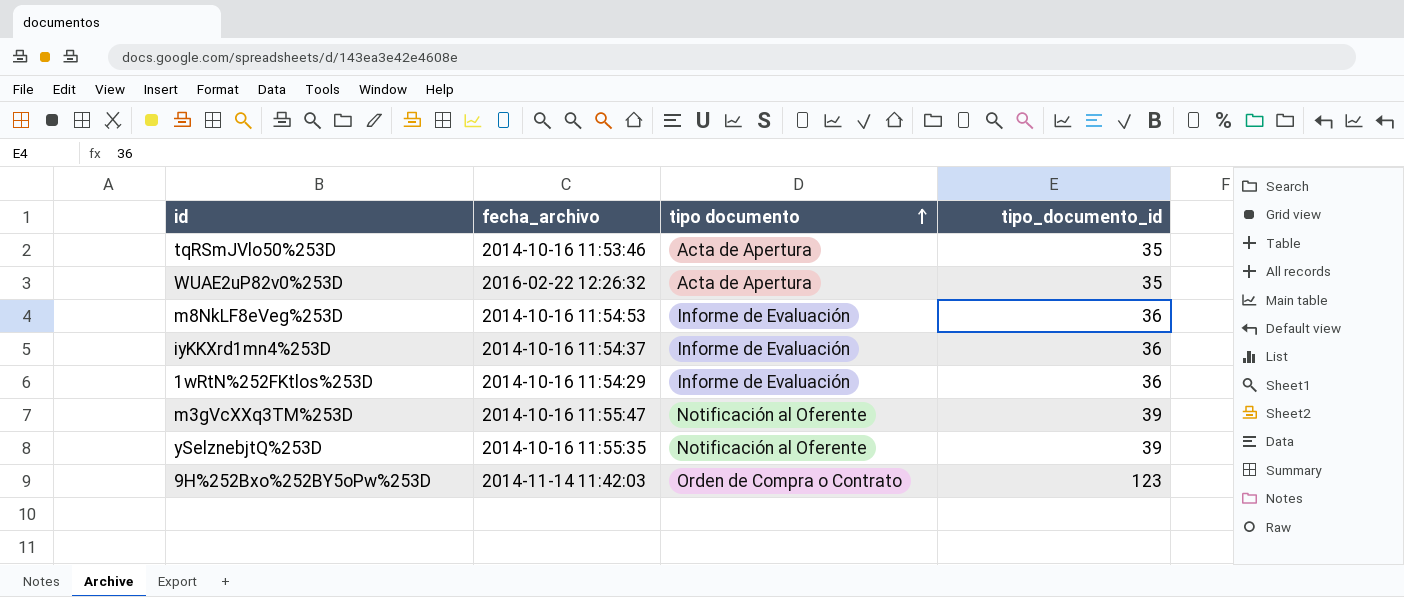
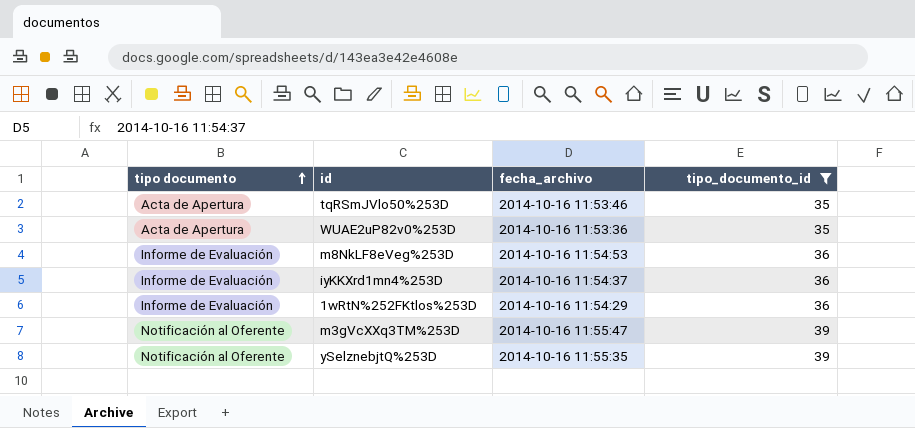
filter: none -> tipo_documento_id != 123
column tipo documento | position: 3 -> 1
WUAE2uP82v0%253D | fecha_archivo: 2016-02-22 12:26:32 -> 2014-10-16 11:53:36

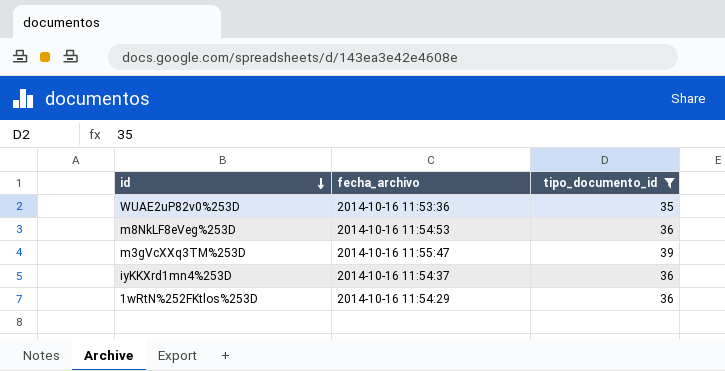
row order: tipo documento ascending -> id descending
column tipo documento | position: 1 -> none
row tqRSmJVlo50%253D: Acta de Apertura | 2014-10-16 11:53:46 | 35 -> none
row ySelznebjtQ%253D: Notificación al Oferente | 2014-10-16 11:55:35 | 39 -> none

